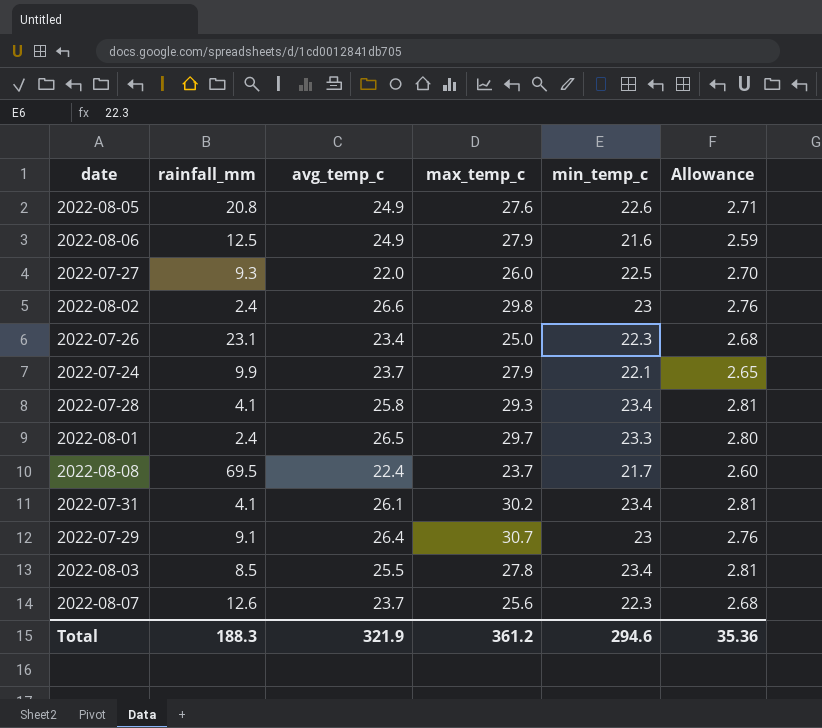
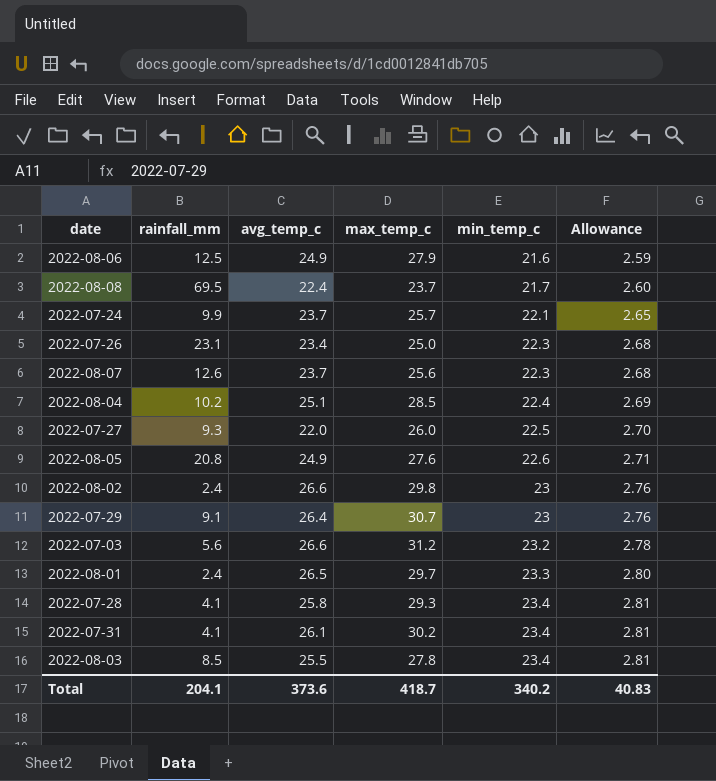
row order: none -> min_temp_c ascending
2022-07-24 | max_temp_c: 27.9 -> 25.7
row 2022-08-04: none -> 10.2 | 25.1 | 28.5 | 22.4 | 2.69
row 2022-07-03: none -> 5.6 | 26.6 | 31.2 | 23.2 | 2.78
Total | rainfall_mm: 188.3 -> 204.1
Total | avg_temp_c: 321.9 -> 373.6
Total | max_temp_c: 361.2 -> 418.7
Total | min_temp_c: 294.6 -> 340.2
Total | Allowance: 35.36 -> 40.83

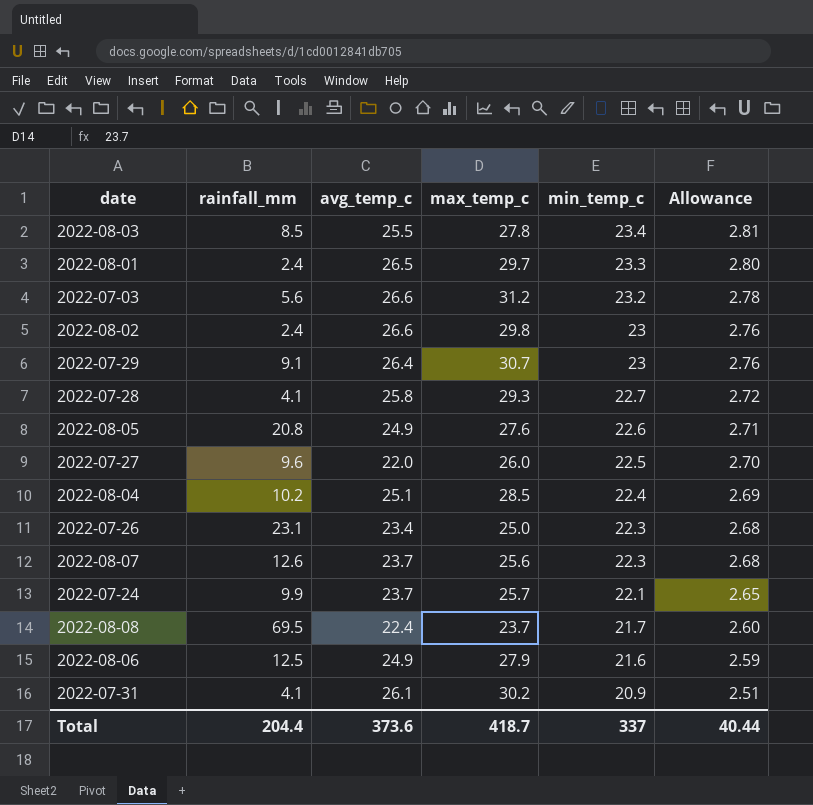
row order: min_temp_c ascending -> min_temp_c descending
2022-07-28 | min_temp_c: 23.4 -> 22.7
2022-07-28 | Allowance: 2.81 -> 2.72
2022-07-27 | rainfall_mm: 9.3 -> 9.6
2022-07-31 | min_temp_c: 23.4 -> 20.9
2022-07-31 | Allowance: 2.81 -> 2.51
Total | rainfall_mm: 204.1 -> 204.4
Total | min_temp_c: 340.2 -> 337
Total | Allowance: 40.83 -> 40.44

